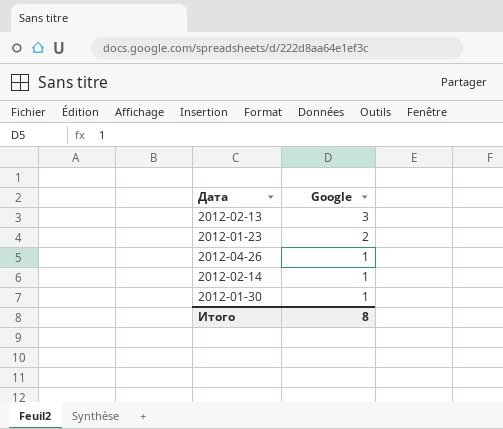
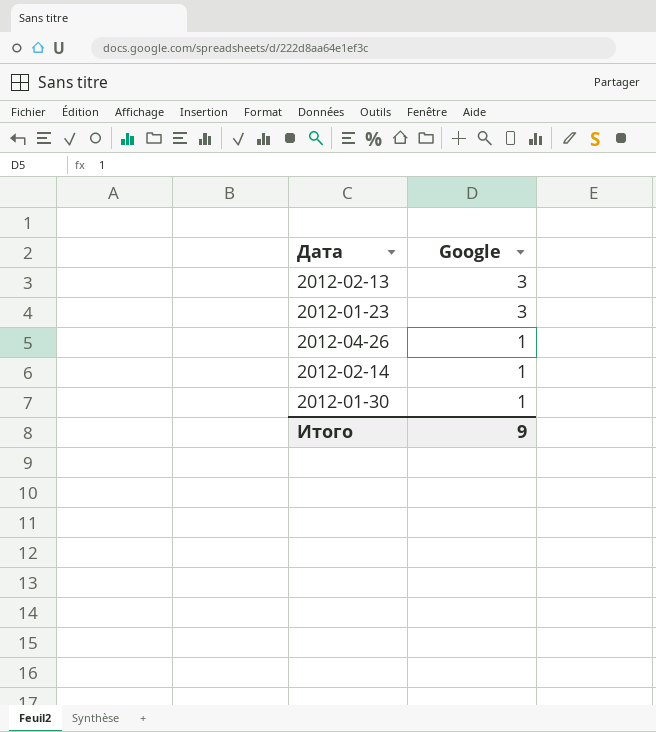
2012-01-23 | Google: 2 -> 3
Итого | Google: 8 -> 9

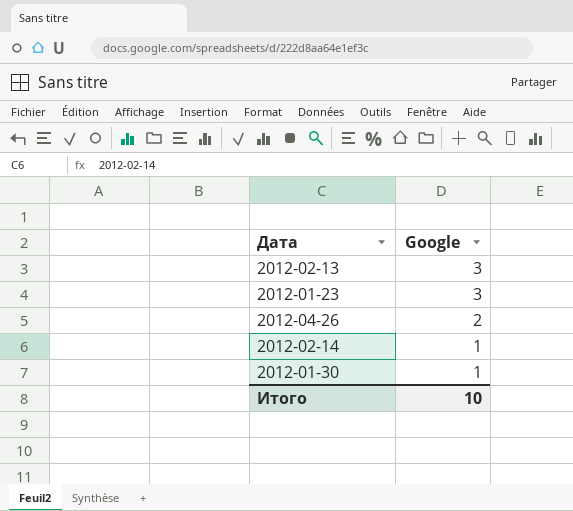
2012-04-26 | Google: 1 -> 2
Итого | Google: 9 -> 10

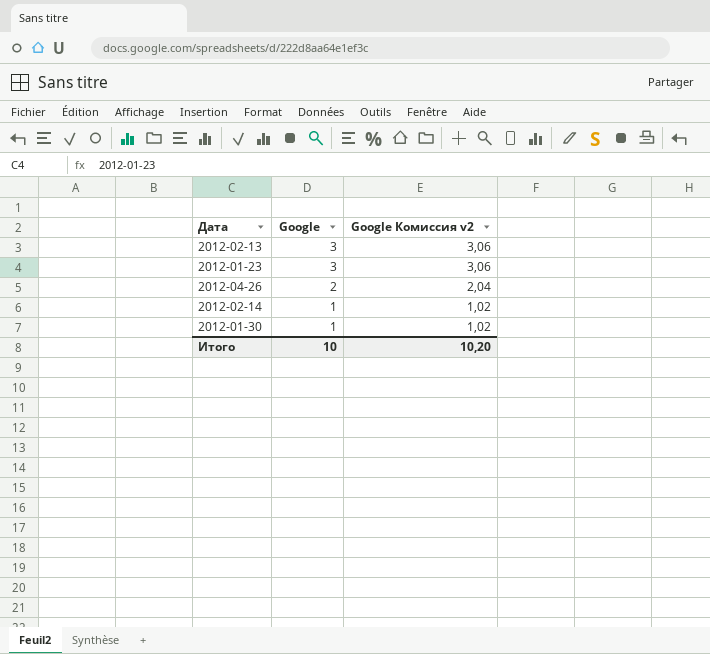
column Google Комиссия v2 | formula: none -> [Google] * 1,02

